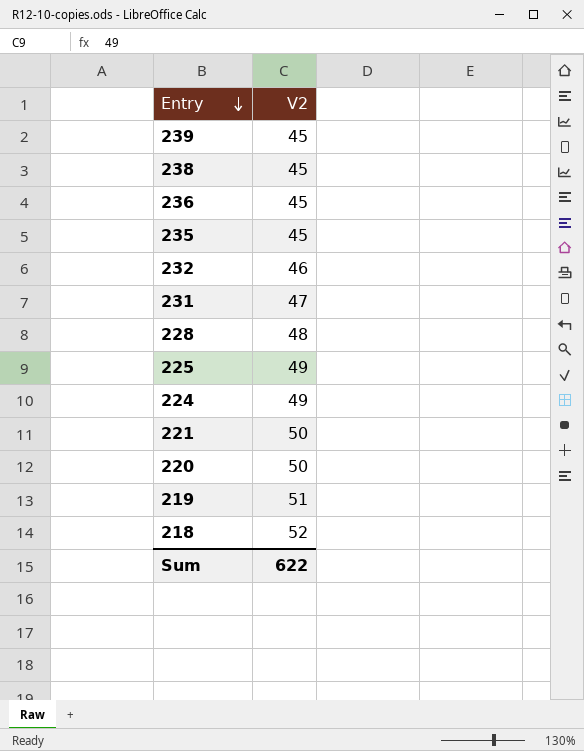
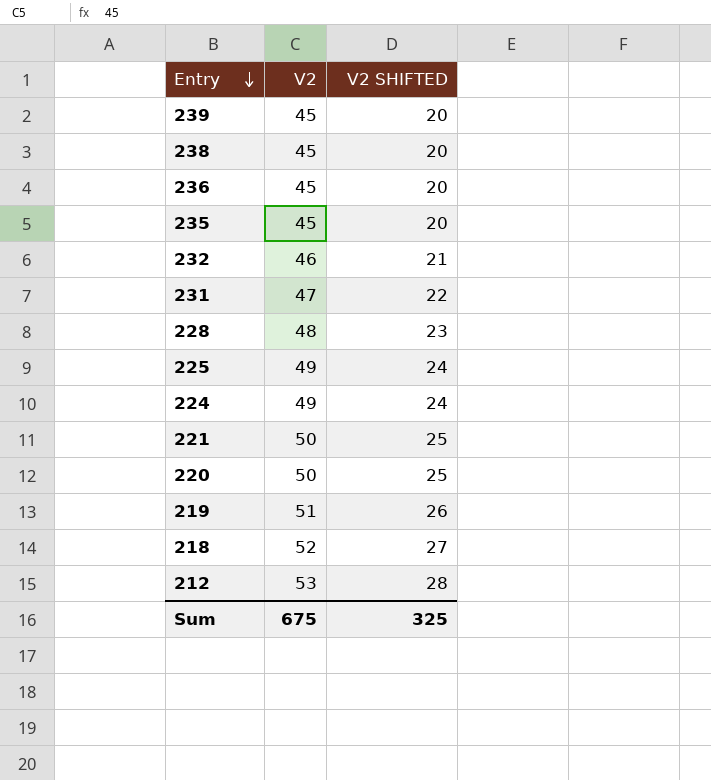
column V2 SHIFTED | formula: none -> [V2] - 25
row 212: none -> 53 | 28
Sum | V2: 622 -> 675

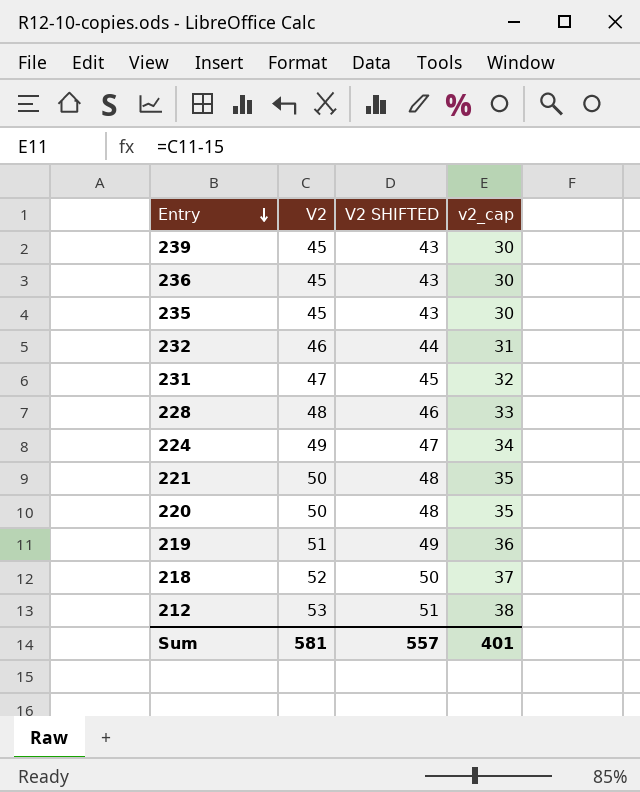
column V2 SHIFTED | formula: [V2] - 25 -> [V2] - 2
column v2_cap | formula: none -> [V2] - 15
row 238: 45 | 20 -> none
row 225: 49 | 24 -> none
Sum | V2: 675 -> 581
Sum | V2 SHIFTED: 325 -> 557

